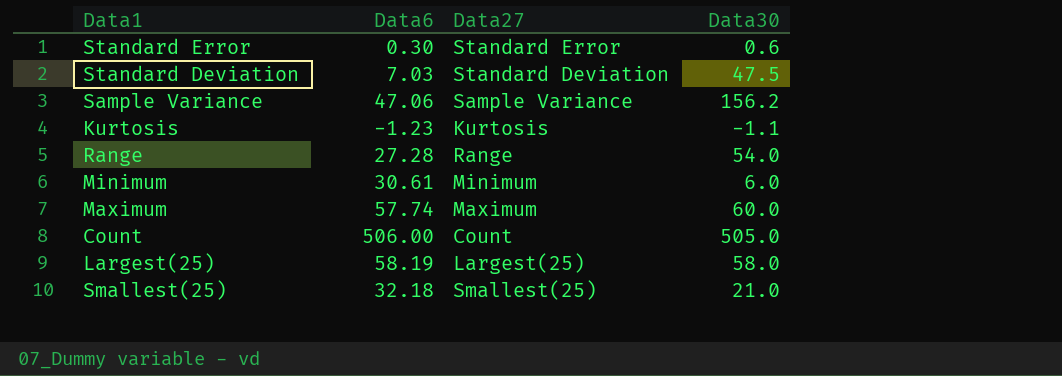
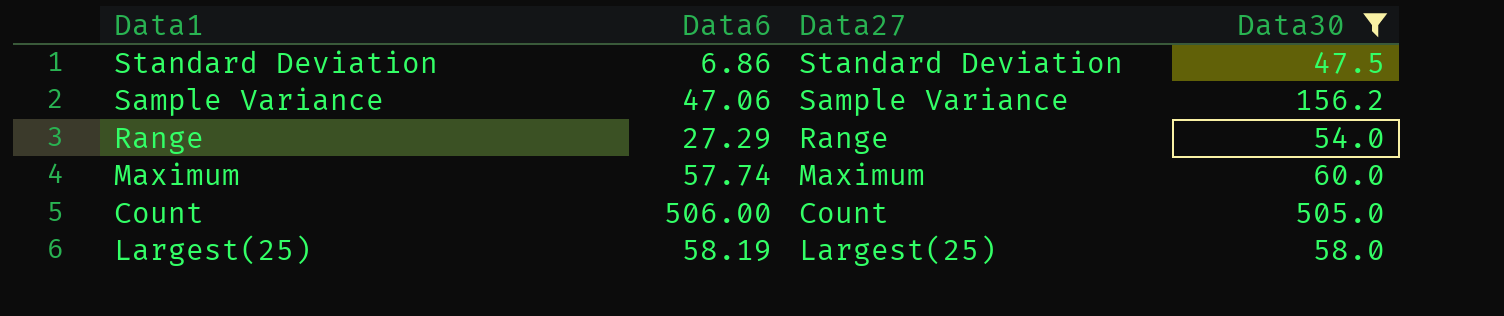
filter: none -> Data30 >= 47.5
Standard Deviation | Data6: 7.03 -> 6.86
Range | Data6: 27.28 -> 27.29

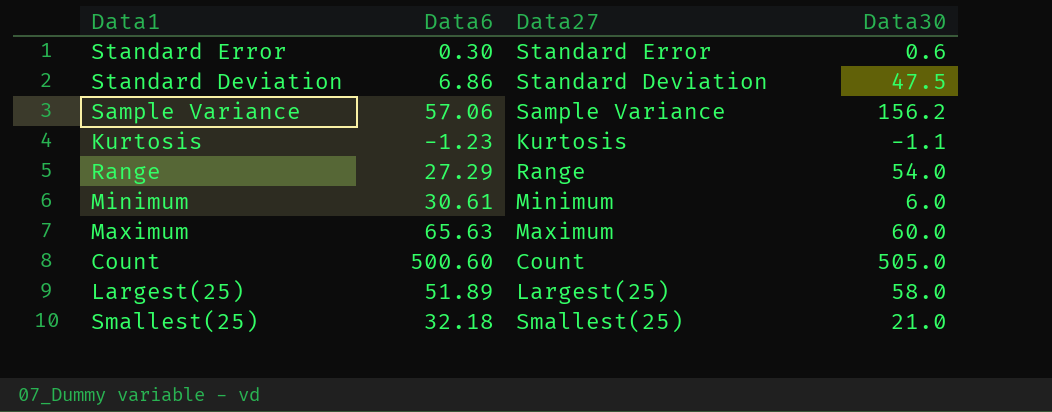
filter: Data30 >= 47.5 -> none
Sample Variance | Data6: 47.06 -> 57.06
Maximum | Data6: 57.74 -> 65.63
Count | Data6: 506.00 -> 500.60
Largest(25) | Data6: 58.19 -> 51.89

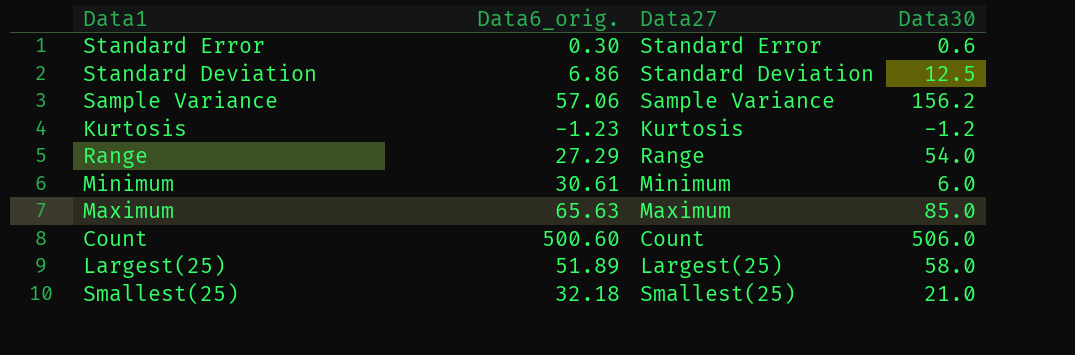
column name: Data6 -> Data6_orig.
Standard Deviation | Data30: 47.5 -> 12.5
Kurtosis | Data30: -1.1 -> -1.2
Maximum | Data30: 60.0 -> 85.0
Count | Data30: 505.0 -> 506.0

